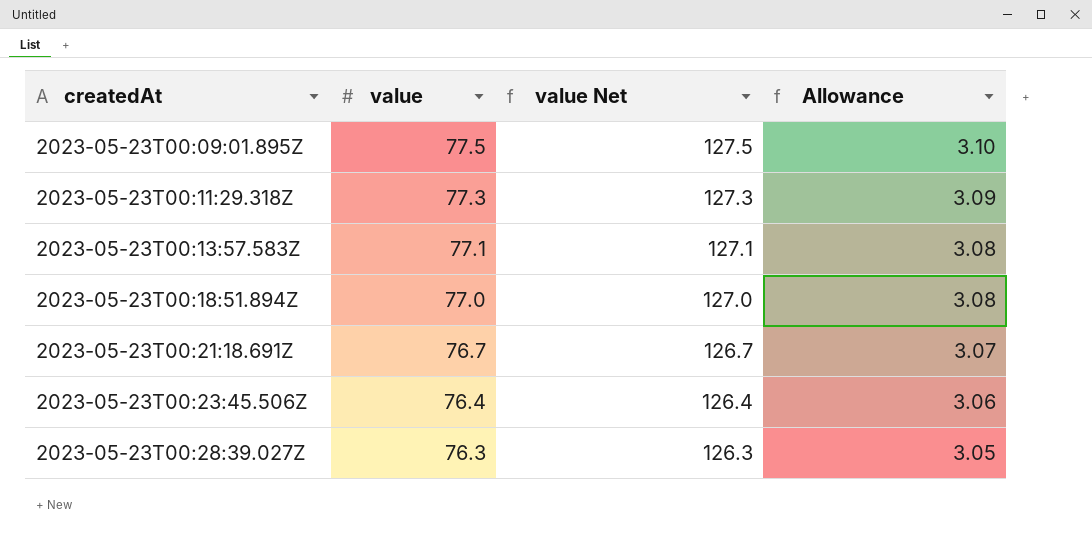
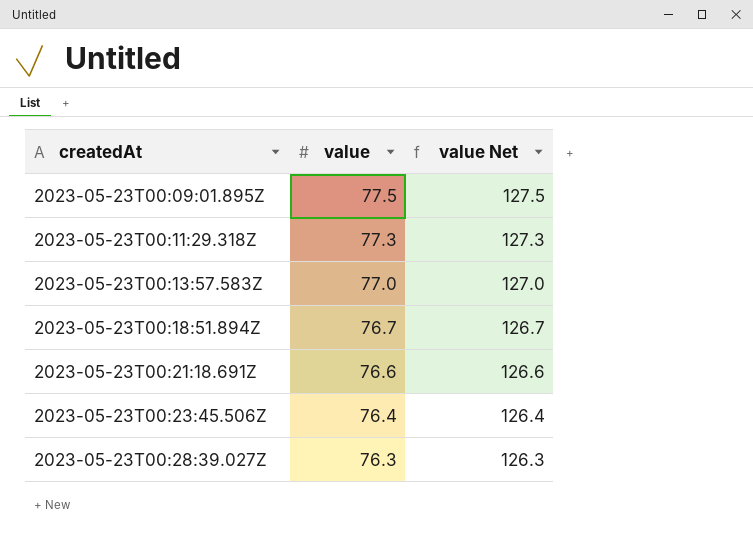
column Allowance | formula: [value] * 0.04 -> none
2023-05-23T00:13:57.583Z | value: 77.1 -> 77.0
2023-05-23T00:13:57.583Z | value Net: 127.1 -> 127.0
2023-05-23T00:18:51.894Z | value: 77.0 -> 76.7
2023-05-23T00:18:51.894Z | value Net: 127.0 -> 126.7
2023-05-23T00:21:18.691Z | value: 76.7 -> 76.6
2023-05-23T00:21:18.691Z | value Net: 126.7 -> 126.6

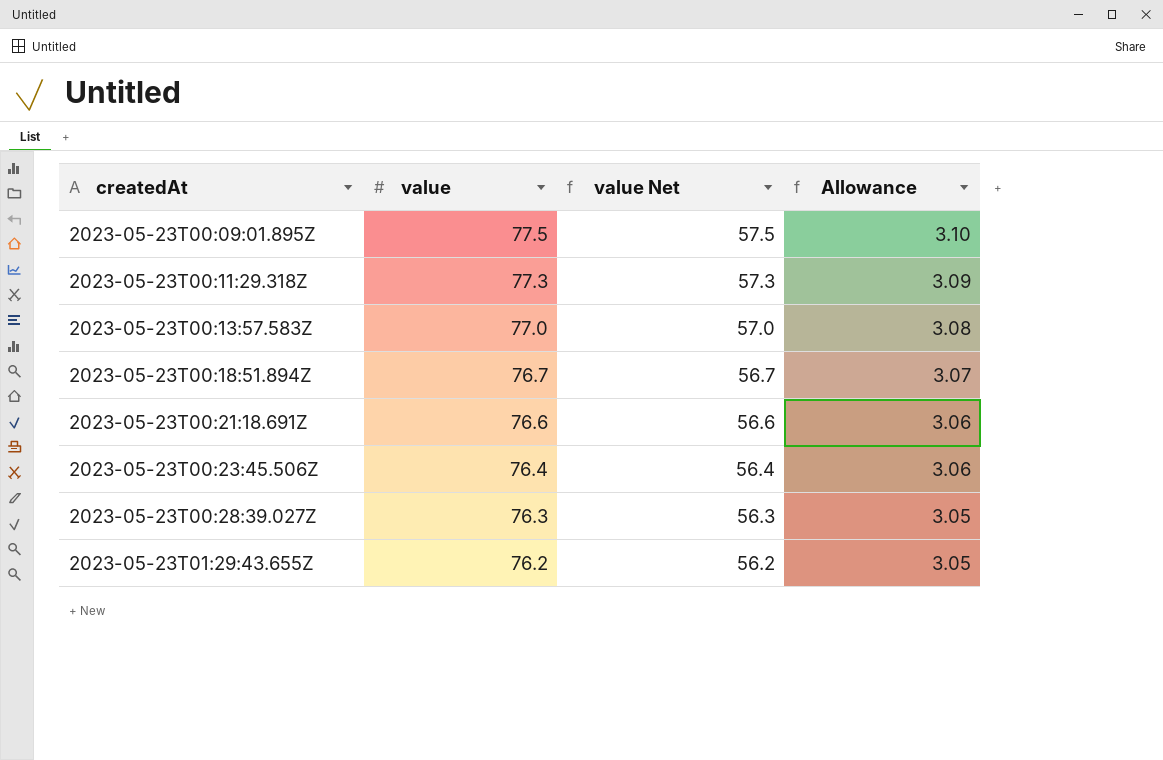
column value Net | formula: [value] + 50 -> [value] - 20
column Allowance | formula: none -> [value] * 0.04
row 2023-05-23T01:29:43.655Z: none -> 76.2 | 56.2 | 3.05

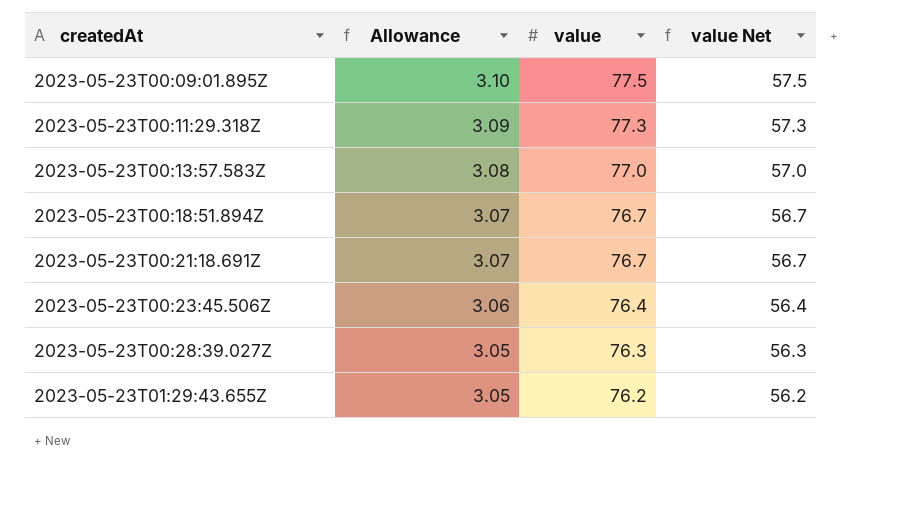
column Allowance | position: 4 -> 2
2023-05-23T00:21:18.691Z | Allowance: 3.06 -> 3.07
2023-05-23T00:21:18.691Z | value: 76.6 -> 76.7
2023-05-23T00:21:18.691Z | value Net: 56.6 -> 56.7

